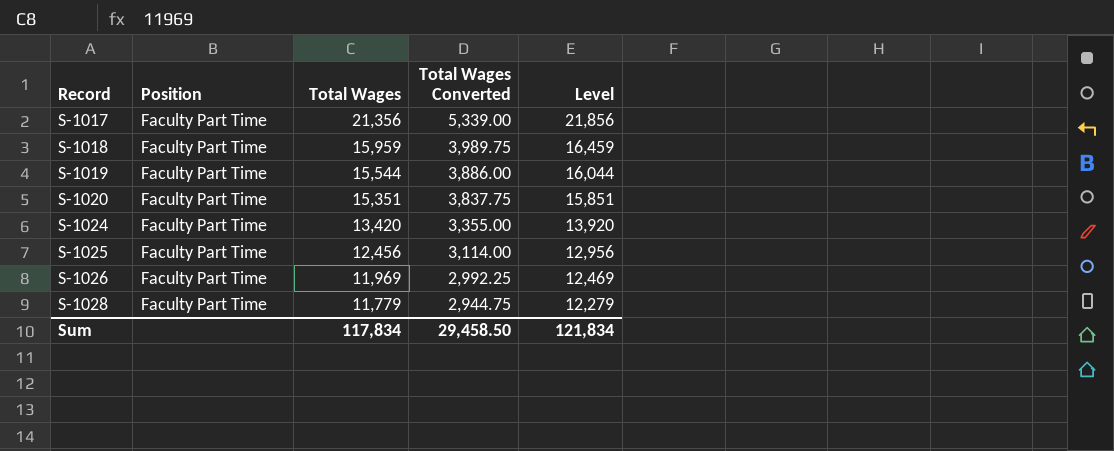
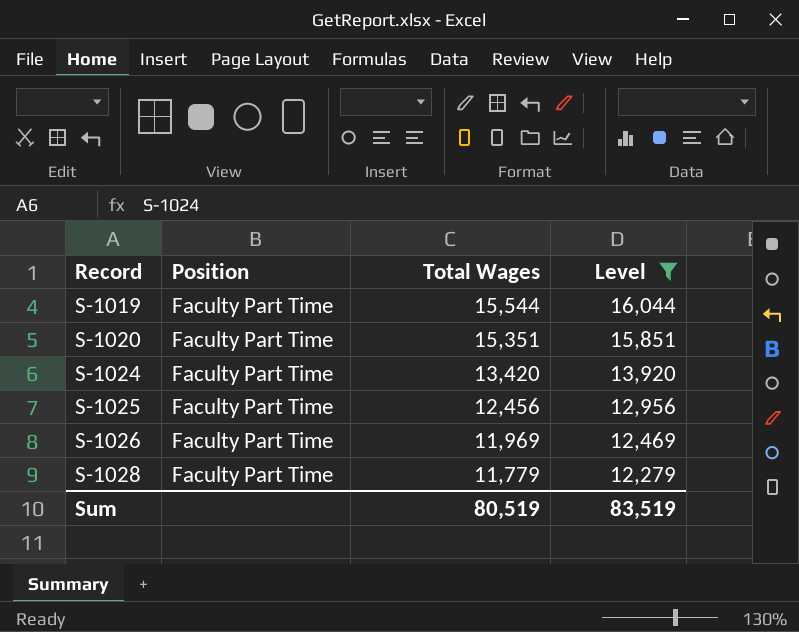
filter: none -> Level <= 16,044
column Total Wages Converted | formula: [Total Wages] * 0.25 -> none
Sum | Total Wages: 117,834 -> 80,519
Sum | Level: 121,834 -> 83,519

